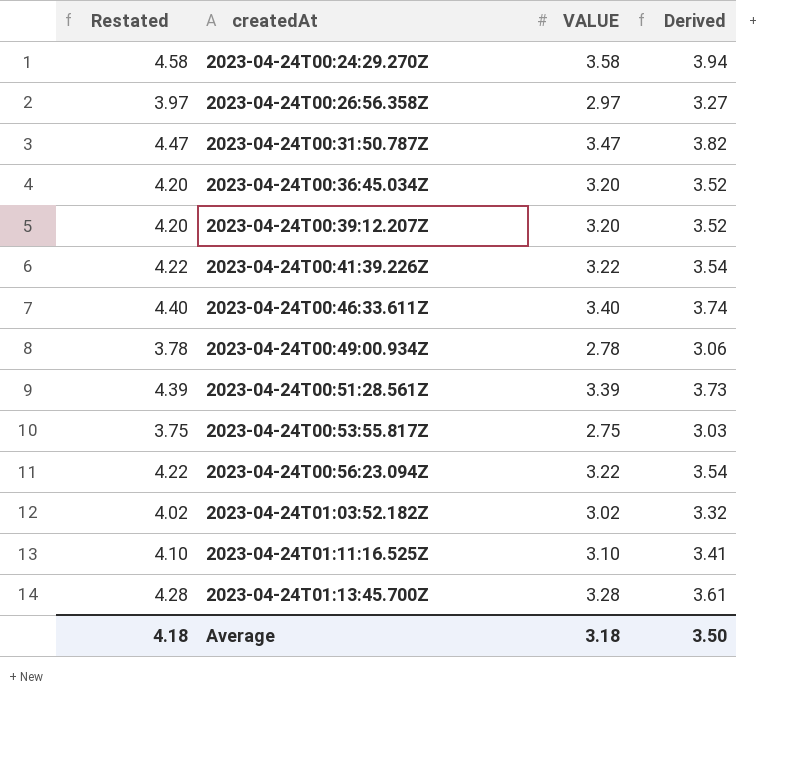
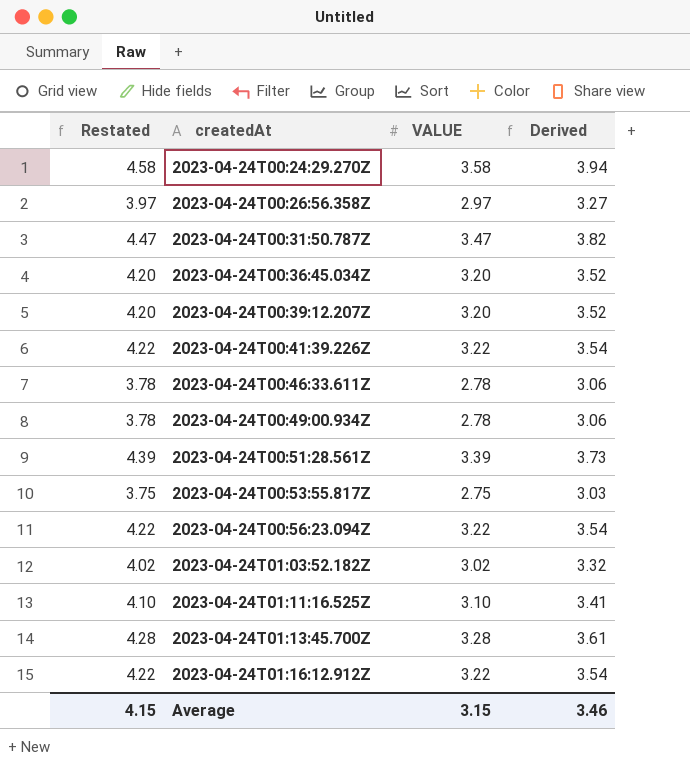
2023-04-24T00:46:33.611Z | Restated: 4.40 -> 3.78
2023-04-24T00:46:33.611Z | VALUE: 3.40 -> 2.78
2023-04-24T00:46:33.611Z | Derived: 3.74 -> 3.06
row 2023-04-24T01:16:12.912Z: none -> 4.22 | 3.22 | 3.54
Average | Restated: 4.18 -> 4.15
Average | VALUE: 3.18 -> 3.15
Average | Derived: 3.50 -> 3.46

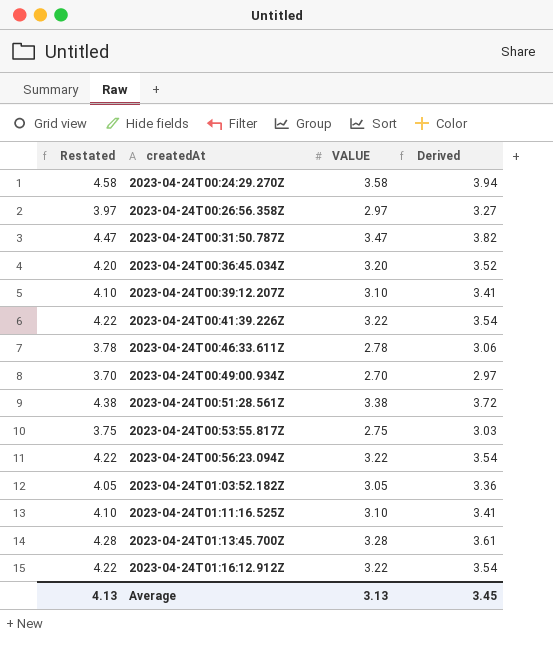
2023-04-24T00:39:12.207Z | Restated: 4.20 -> 4.10
2023-04-24T00:39:12.207Z | VALUE: 3.20 -> 3.10
2023-04-24T00:39:12.207Z | Derived: 3.52 -> 3.41
2023-04-24T00:49:00.934Z | Restated: 3.78 -> 3.70
2023-04-24T00:49:00.934Z | VALUE: 2.78 -> 2.70
2023-04-24T00:49:00.934Z | Derived: 3.06 -> 2.97
2023-04-24T00:51:28.561Z | Restated: 4.39 -> 4.38
2023-04-24T00:51:28.561Z | VALUE: 3.39 -> 3.38
2023-04-24T00:51:28.561Z | Derived: 3.73 -> 3.72
2023-04-24T01:03:52.182Z | Restated: 4.02 -> 4.05
2023-04-24T01:03:52.182Z | VALUE: 3.02 -> 3.05
2023-04-24T01:03:52.182Z | Derived: 3.32 -> 3.36
Average | Restated: 4.15 -> 4.13
Average | VALUE: 3.15 -> 3.13
Average | Derived: 3.46 -> 3.45

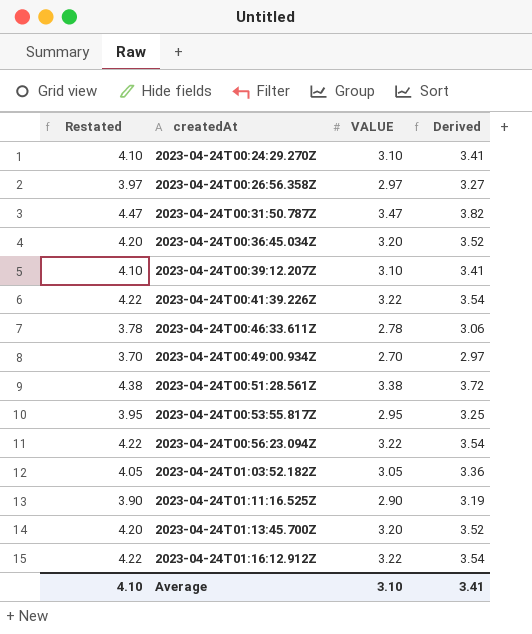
2023-04-24T00:24:29.270Z | Restated: 4.58 -> 4.10
2023-04-24T00:24:29.270Z | VALUE: 3.58 -> 3.10
2023-04-24T00:24:29.270Z | Derived: 3.94 -> 3.41
2023-04-24T00:53:55.817Z | Restated: 3.75 -> 3.95
2023-04-24T00:53:55.817Z | VALUE: 2.75 -> 2.95
2023-04-24T00:53:55.817Z | Derived: 3.03 -> 3.25
2023-04-24T01:11:16.525Z | Restated: 4.10 -> 3.90
2023-04-24T01:11:16.525Z | VALUE: 3.10 -> 2.90
2023-04-24T01:11:16.525Z | Derived: 3.41 -> 3.19
2023-04-24T01:13:45.700Z | Restated: 4.28 -> 4.20
2023-04-24T01:13:45.700Z | VALUE: 3.28 -> 3.20
2023-04-24T01:13:45.700Z | Derived: 3.61 -> 3.52
Average | Restated: 4.13 -> 4.10
Average | VALUE: 3.13 -> 3.10
Average | Derived: 3.45 -> 3.41

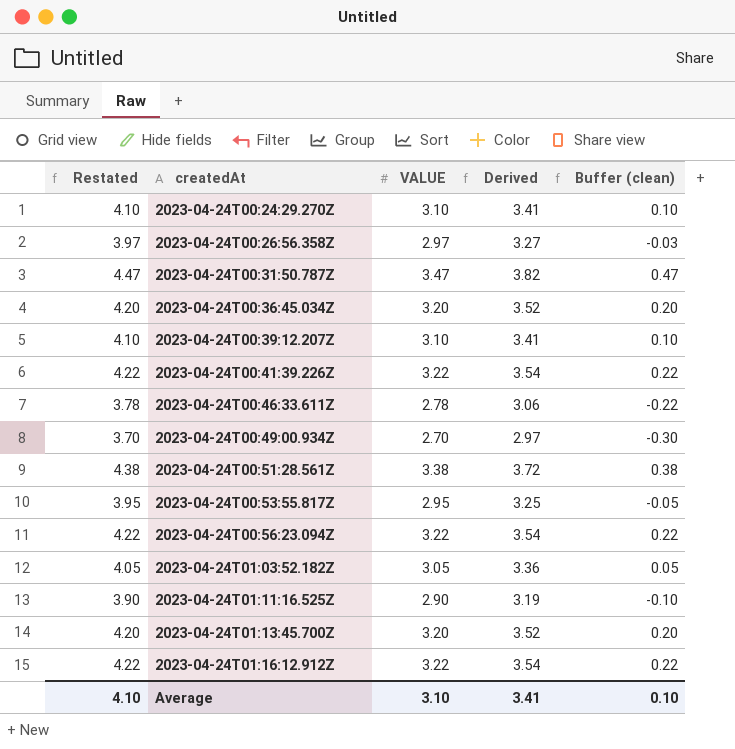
column Buffer (clean) | formula: none -> [VALUE] - 3

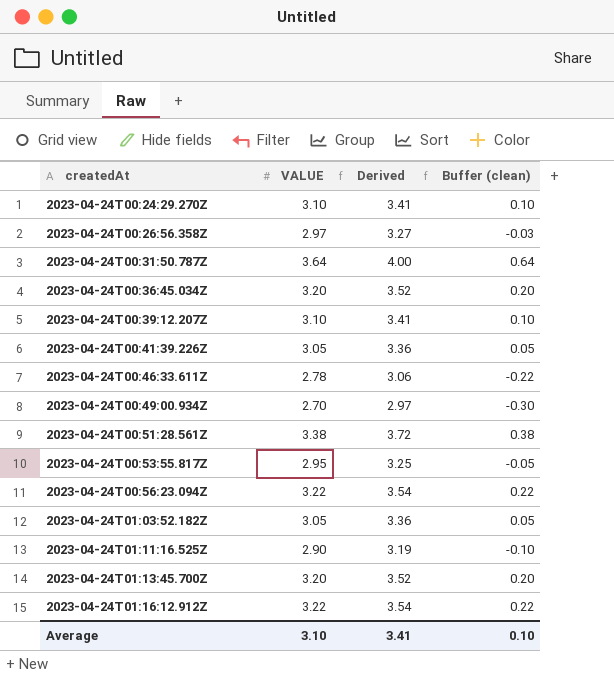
column Restated | formula: [VALUE] + 1 -> none
2023-04-24T00:31:50.787Z | VALUE: 3.47 -> 3.64
2023-04-24T00:31:50.787Z | Derived: 3.82 -> 4.00
2023-04-24T00:31:50.787Z | Buffer (clean): 0.47 -> 0.64
2023-04-24T00:41:39.226Z | VALUE: 3.22 -> 3.05
2023-04-24T00:41:39.226Z | Derived: 3.54 -> 3.36
2023-04-24T00:41:39.226Z | Buffer (clean): 0.22 -> 0.05

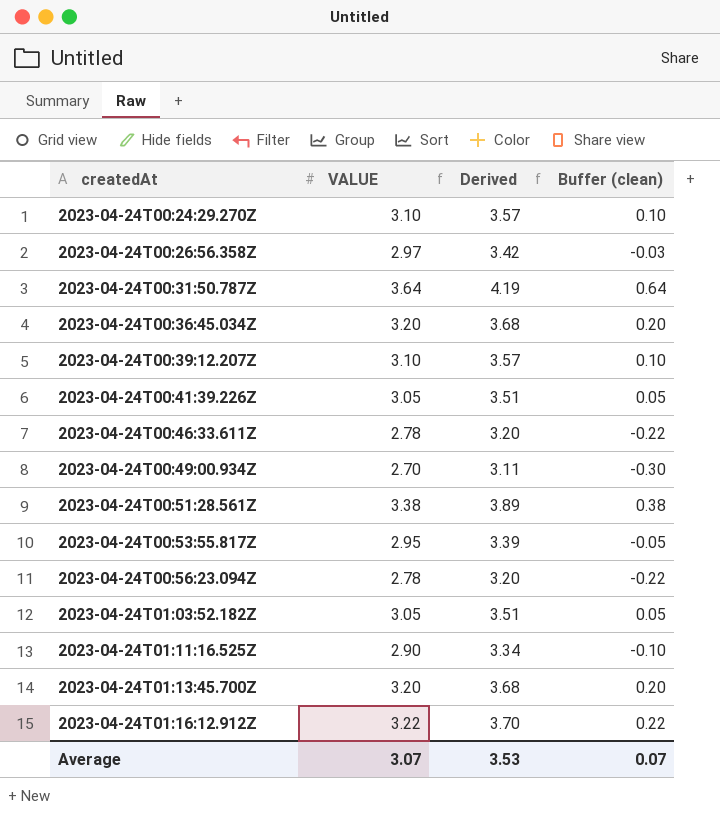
column Derived | formula: [VALUE] * 1.1 -> [VALUE] * 1.15
2023-04-24T00:56:23.094Z | VALUE: 3.22 -> 2.78
2023-04-24T00:56:23.094Z | Buffer (clean): 0.22 -> -0.22
Average | VALUE: 3.10 -> 3.07
Average | Derived: 3.41 -> 3.53
Average | Buffer (clean): 0.10 -> 0.07

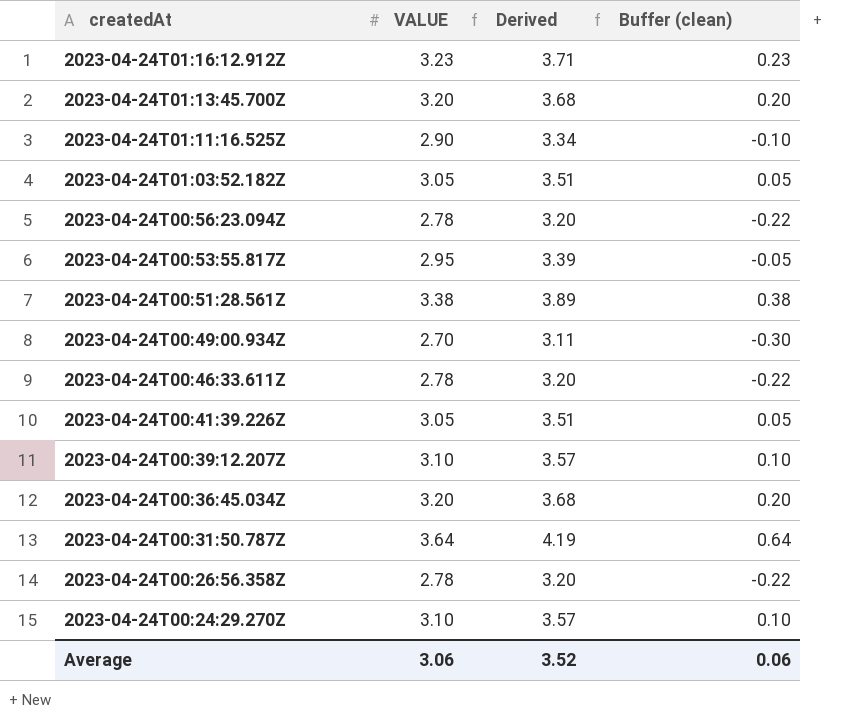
row order: createdAt ascending -> createdAt descending
2023-04-24T01:16:12.912Z | VALUE: 3.22 -> 3.23
2023-04-24T01:16:12.912Z | Derived: 3.70 -> 3.71
2023-04-24T01:16:12.912Z | Buffer (clean): 0.22 -> 0.23
2023-04-24T00:26:56.358Z | VALUE: 2.97 -> 2.78
2023-04-24T00:26:56.358Z | Derived: 3.42 -> 3.20
2023-04-24T00:26:56.358Z | Buffer (clean): -0.03 -> -0.22
Average | VALUE: 3.07 -> 3.06
Average | Derived: 3.53 -> 3.52
Average | Buffer (clean): 0.07 -> 0.06

